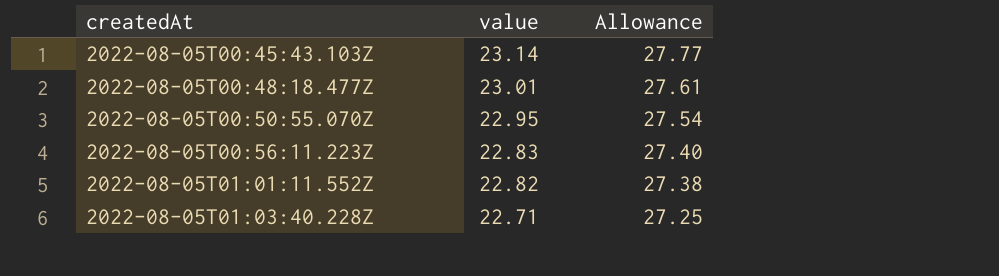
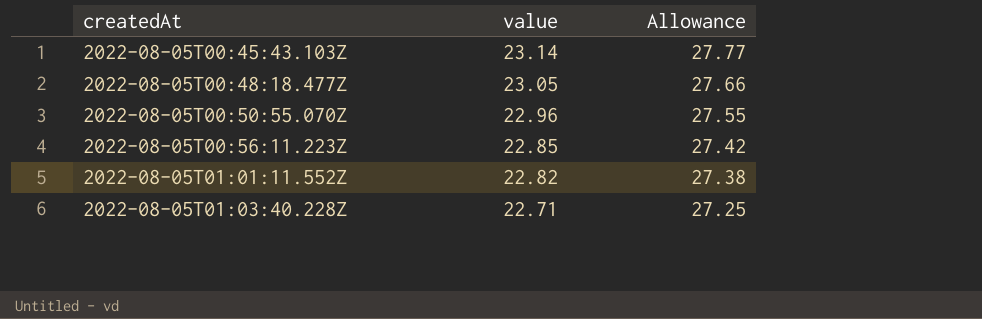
2022-08-05T00:48:18.477Z | value: 23.01 -> 23.05
2022-08-05T00:48:18.477Z | Allowance: 27.61 -> 27.66
2022-08-05T00:50:55.070Z | value: 22.95 -> 22.96
2022-08-05T00:50:55.070Z | Allowance: 27.54 -> 27.55
2022-08-05T00:56:11.223Z | value: 22.83 -> 22.85
2022-08-05T00:56:11.223Z | Allowance: 27.40 -> 27.42

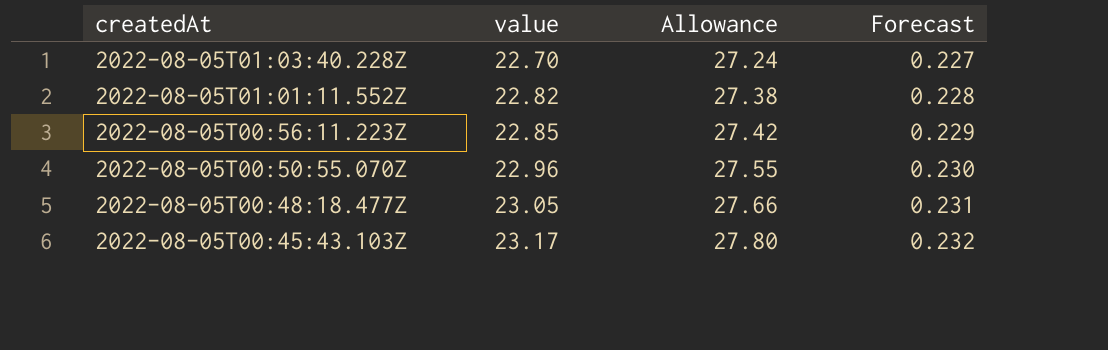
row order: createdAt ascending -> createdAt descending
column Forecast | formula: none -> [value] * 0.01
2022-08-05T01:03:40.228Z | value: 22.71 -> 22.70
2022-08-05T01:03:40.228Z | Allowance: 27.25 -> 27.24
2022-08-05T00:45:43.103Z | value: 23.14 -> 23.17
2022-08-05T00:45:43.103Z | Allowance: 27.77 -> 27.80

